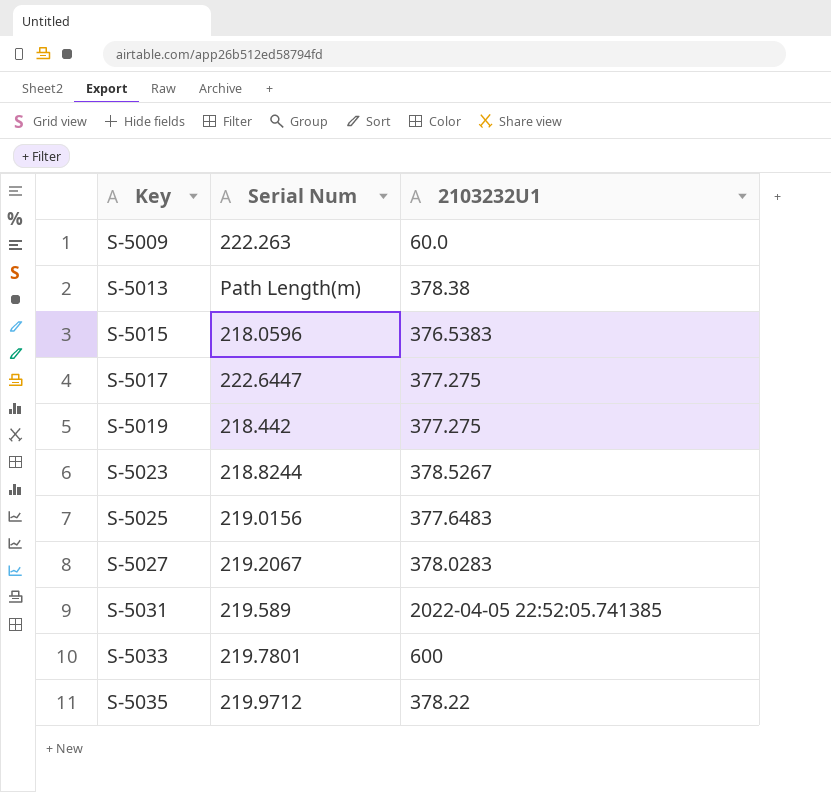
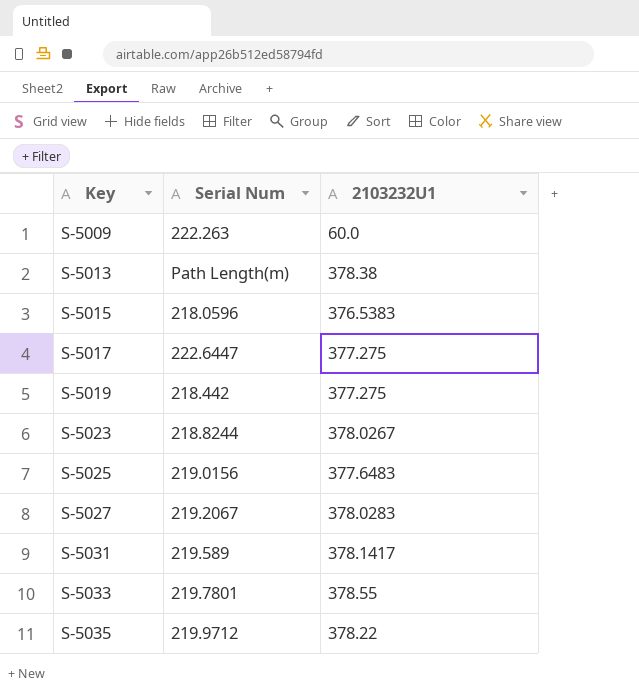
S-5023 | 2103232U1: 378.5267 -> 378.0267
S-5031 | 2103232U1: 2022-04-05 22:52:05.741385 -> 378.1417
S-5033 | 2103232U1: 600 -> 378.55

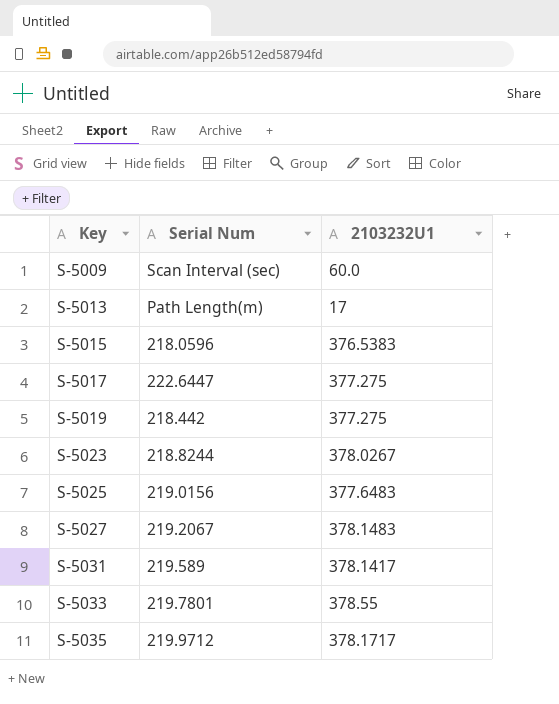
S-5009 | Serial Num: 222.263 -> Scan Interval (sec)
S-5013 | 2103232U1: 378.38 -> 17
S-5027 | 2103232U1: 378.0283 -> 378.1483
S-5035 | 2103232U1: 378.22 -> 378.1717

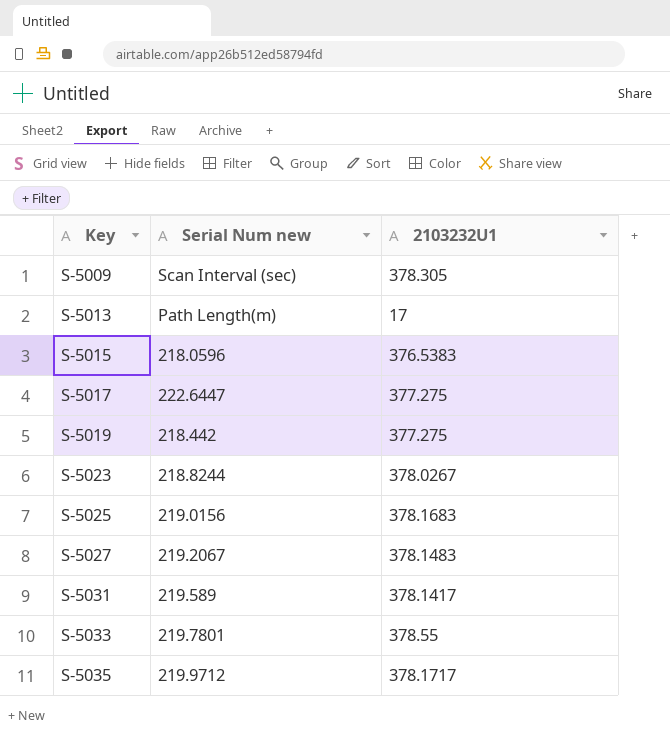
column name: Serial Num -> Serial Num new
S-5009 | 2103232U1: 60.0 -> 378.305
S-5025 | 2103232U1: 377.6483 -> 378.1683

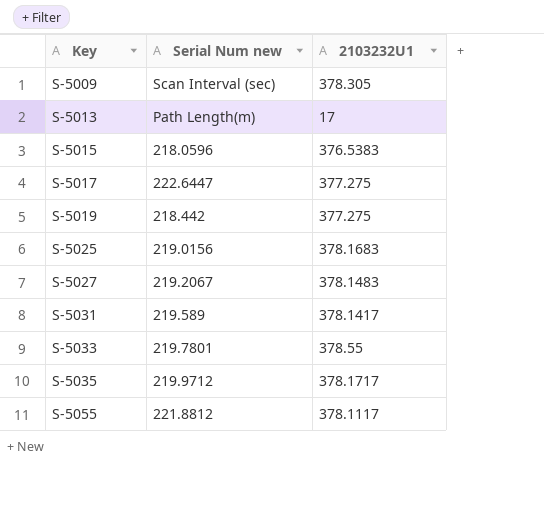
row S-5023: 218.8244 | 378.0267 -> none
row S-5055: none -> 221.8812 | 378.1117

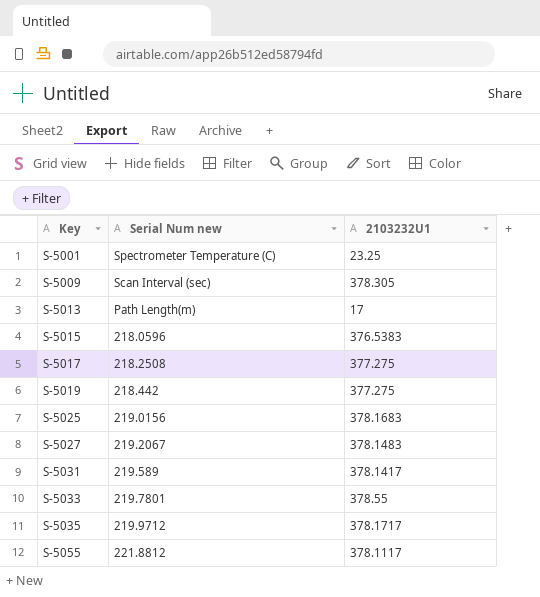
row S-5001: none -> Spectrometer Temperature (C) | 23.25
S-5017 | Serial Num new: 222.6447 -> 218.2508

